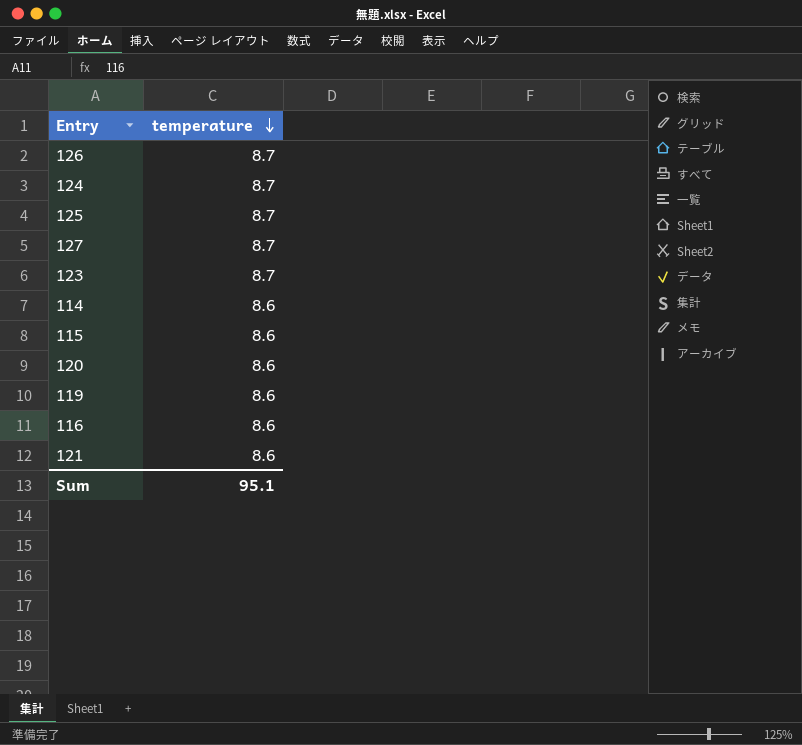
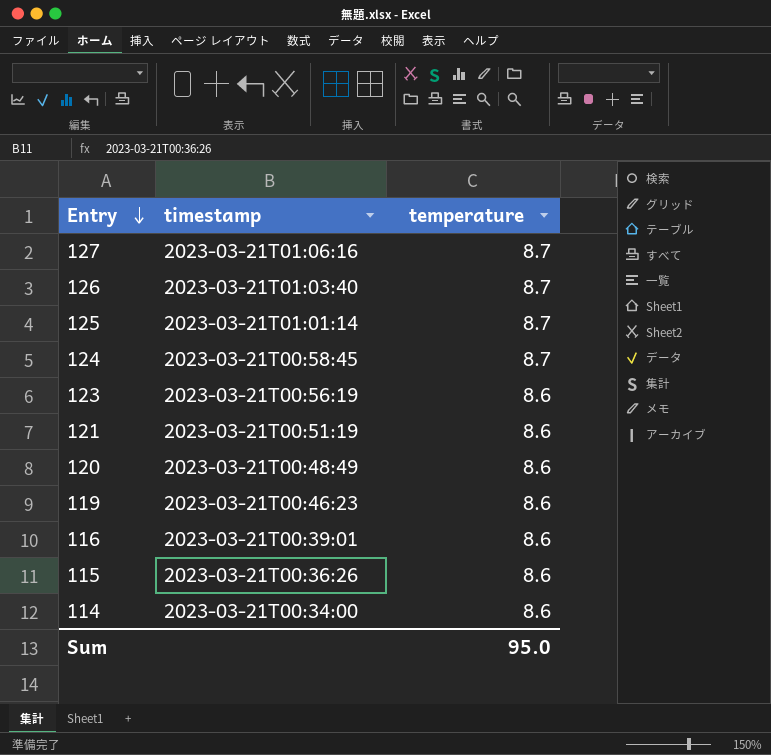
row order: temperature descending -> Entry descending
column timestamp | position: none -> 2
123 | temperature: 8.7 -> 8.6
Sum | temperature: 95.1 -> 95.0

